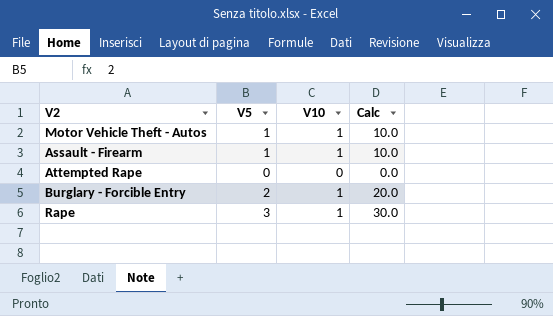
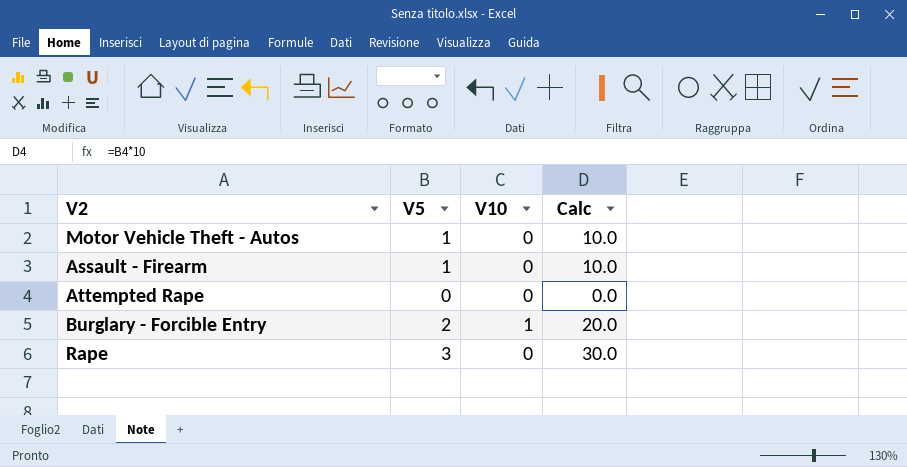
Motor Vehicle Theft - Autos | V10: 1 -> 0
Assault - Firearm | V10: 1 -> 0
Rape | V10: 1 -> 0

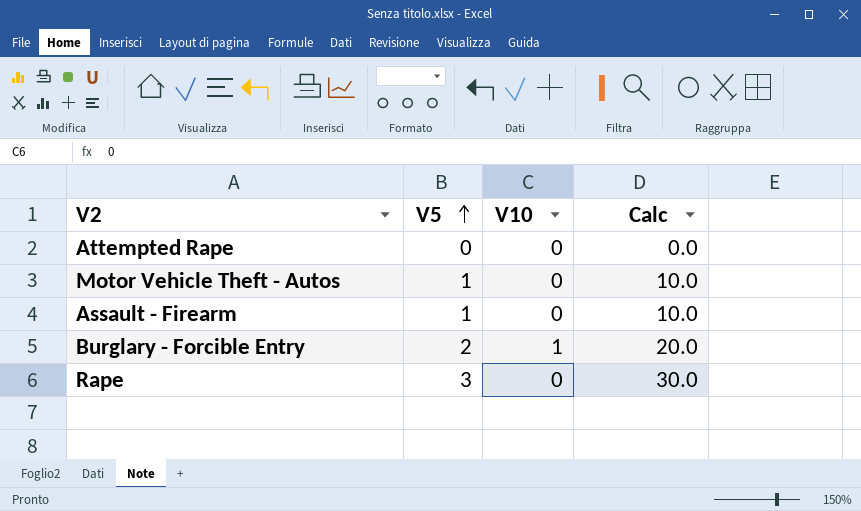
row order: none -> V5 ascending

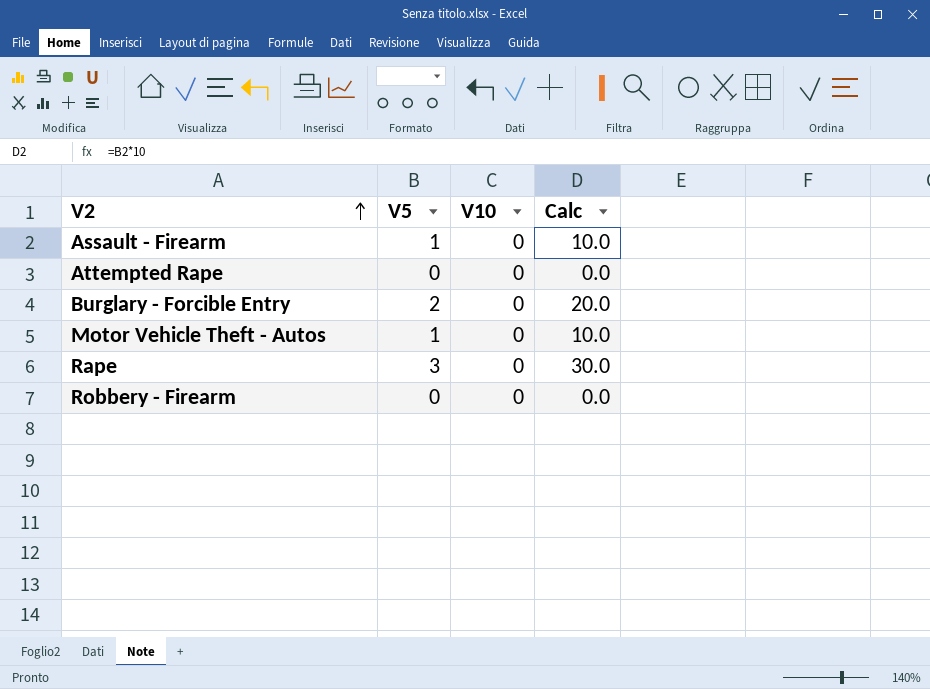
row order: V5 ascending -> V2 ascending
Burglary - Forcible Entry | V10: 1 -> 0
row Robbery - Firearm: none -> 0 | 0 | 0.0

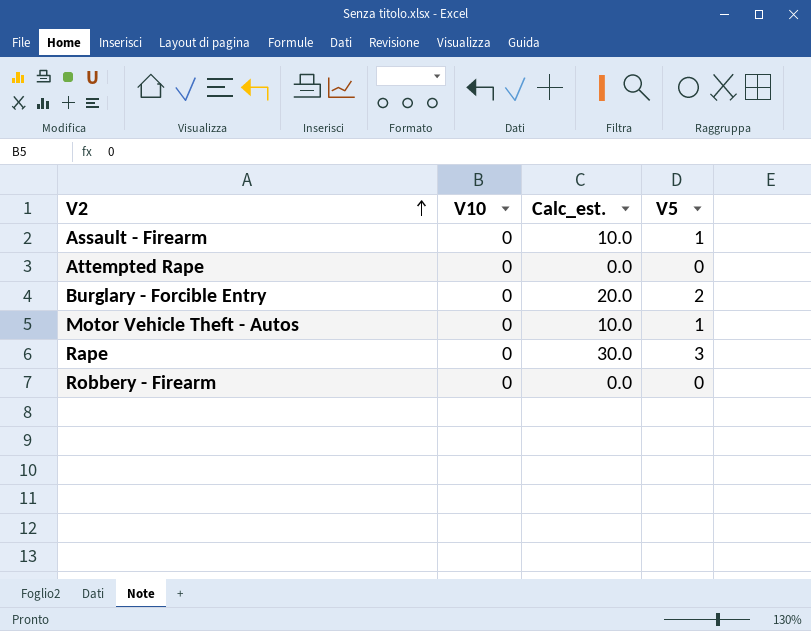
column name: Calc -> Calc_est.
column V5 | position: 2 -> 4

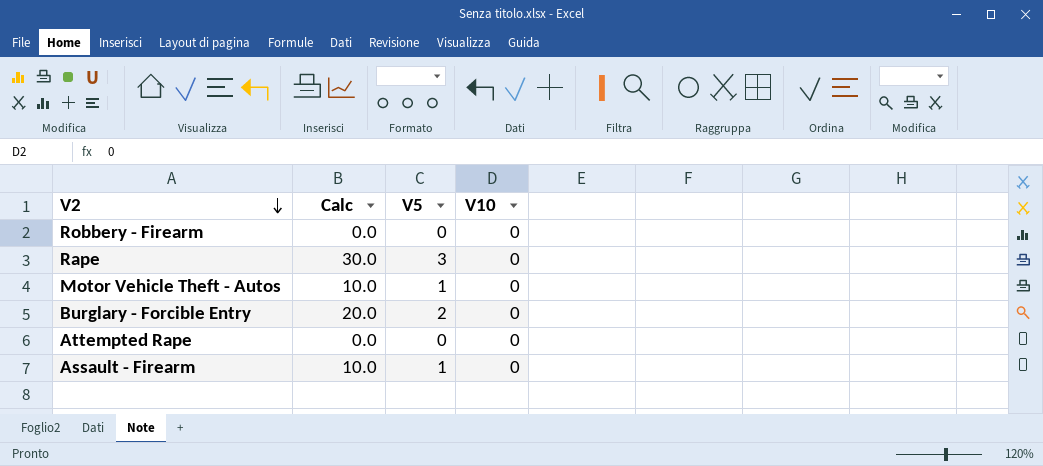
row order: V2 ascending -> V2 descending
column name: Calc_est. -> Calc
column V10 | position: 2 -> 4

